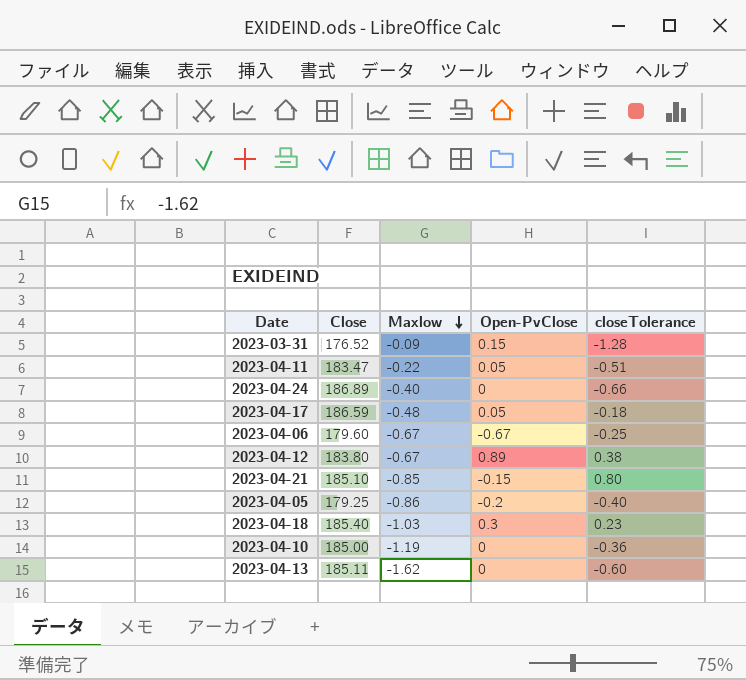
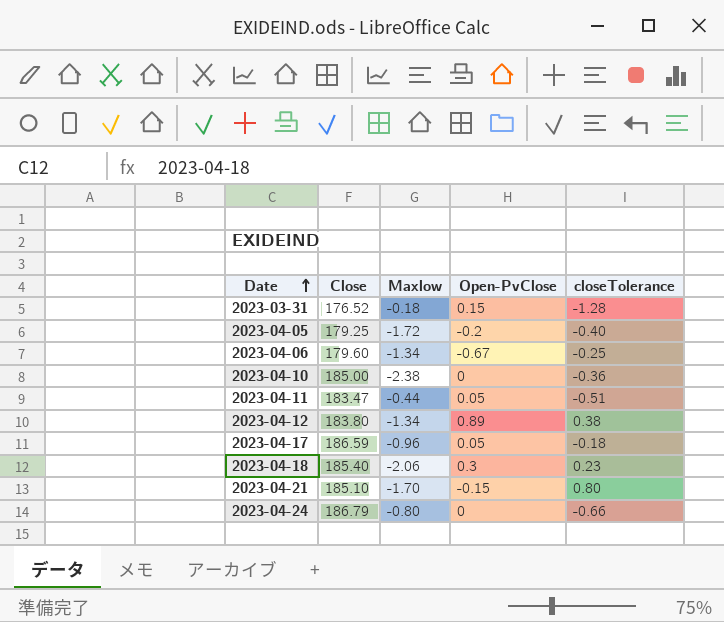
row order: Maxlow descending -> Date ascending
row 2023-04-13: 185.11 | -1.62 | 0 | -0.60 -> none
2023-03-31 | Maxlow: -0.09 -> -0.18
2023-04-05 | Maxlow: -0.86 -> -1.72
2023-04-06 | Maxlow: -0.67 -> -1.34
2023-04-10 | Maxlow: -1.19 -> -2.38
2023-04-11 | Maxlow: -0.22 -> -0.44
2023-04-12 | Maxlow: -0.67 -> -1.34
2023-04-17 | Maxlow: -0.48 -> -0.96
2023-04-18 | Maxlow: -1.03 -> -2.06
2023-04-21 | Maxlow: -0.85 -> -1.70
2023-04-24 | Close: 186.89 -> 186.79
2023-04-24 | Maxlow: -0.40 -> -0.80

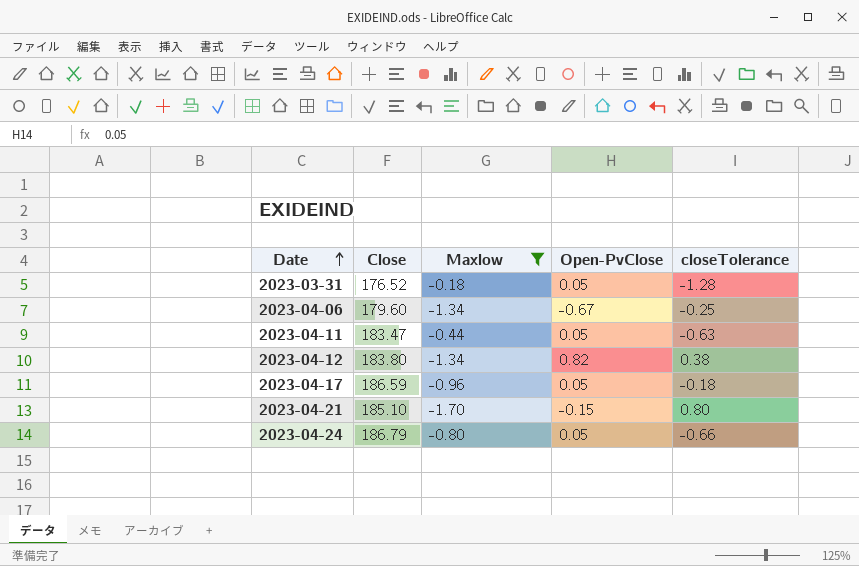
filter: none -> Maxlow >= -1.70
2023-03-31 | Open-PvClose: 0.15 -> 0.05
2023-04-11 | closeTolerance: -0.51 -> -0.63
2023-04-12 | Open-PvClose: 0.89 -> 0.82
2023-04-24 | Open-PvClose: 0 -> 0.05

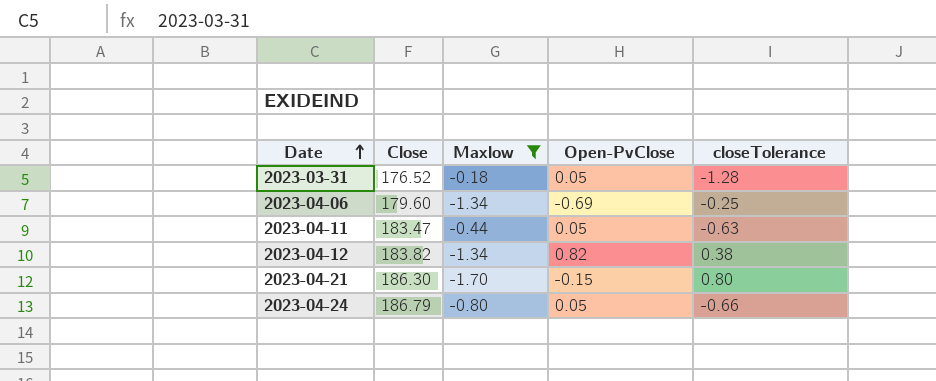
row 2023-04-17: 186.59 | -0.96 | 0.05 | -0.18 -> none
2023-04-06 | Open-PvClose: -0.67 -> -0.69
2023-04-12 | Close: 183.80 -> 183.82
2023-04-21 | Close: 185.10 -> 186.30

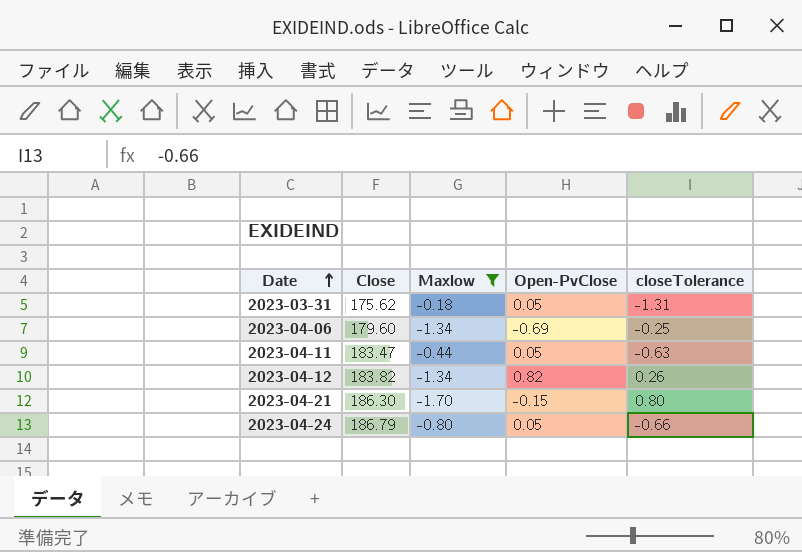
2023-03-31 | Close: 176.52 -> 175.62
2023-03-31 | closeTolerance: -1.28 -> -1.31
2023-04-12 | closeTolerance: 0.38 -> 0.26

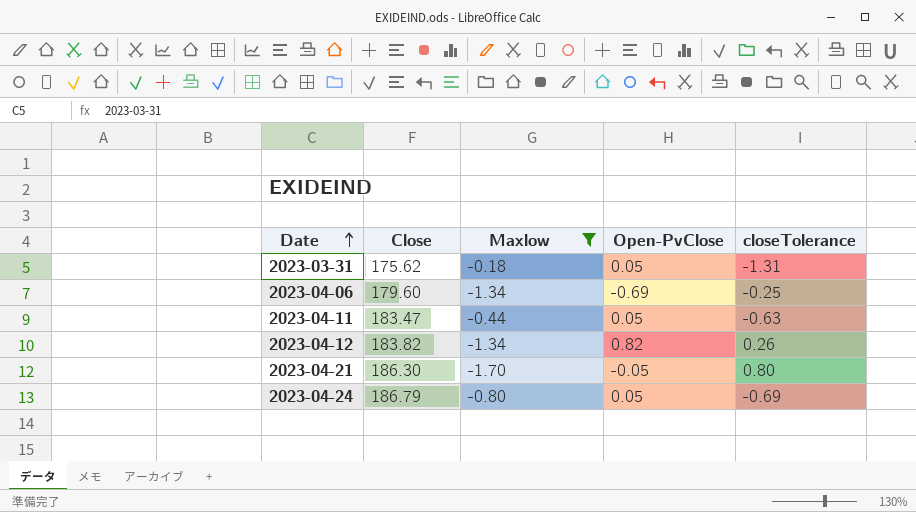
2023-04-21 | Open-PvClose: -0.15 -> -0.05
2023-04-24 | closeTolerance: -0.66 -> -0.69

